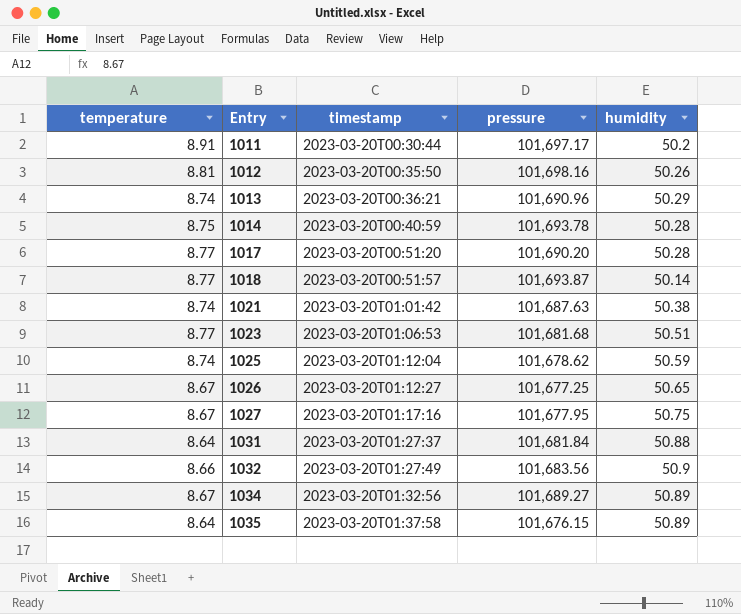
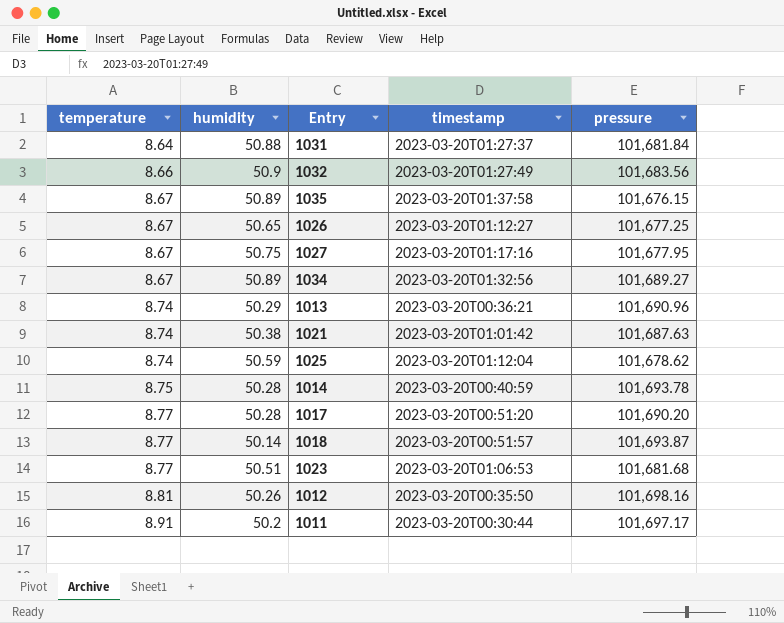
row order: Entry ascending -> temperature ascending
column humidity | position: 5 -> 2
1035 | temperature: 8.64 -> 8.67

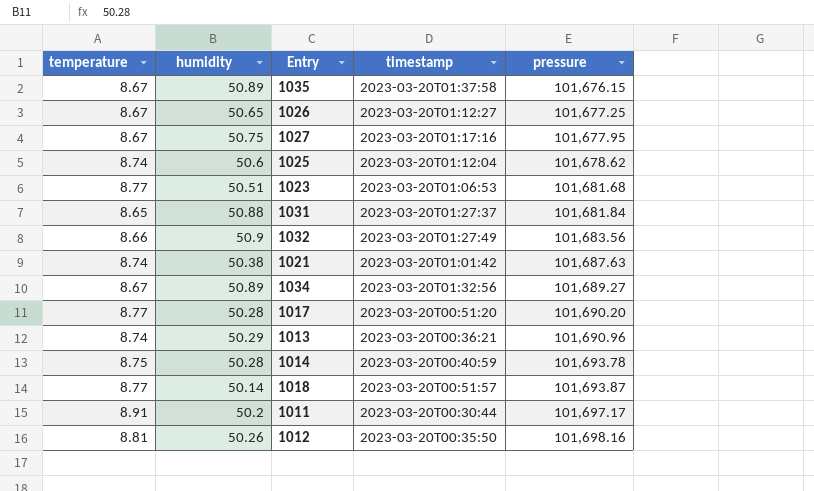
row order: temperature ascending -> pressure ascending
1025 | humidity: 50.59 -> 50.6
1031 | temperature: 8.64 -> 8.65

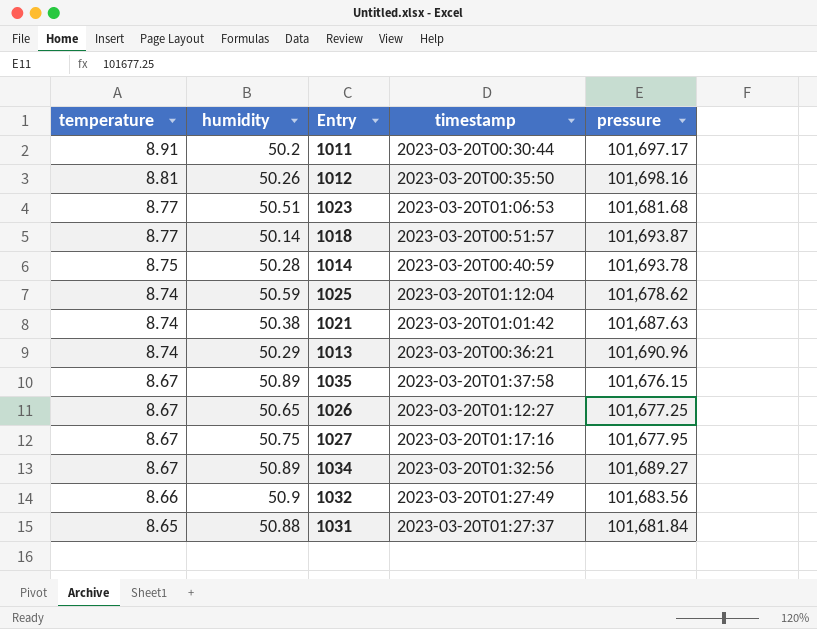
row order: pressure ascending -> temperature descending
row 1017: 8.77 | 50.28 | 2023-03-20T00:51:20 | 101,690.20 -> none
1025 | humidity: 50.6 -> 50.59

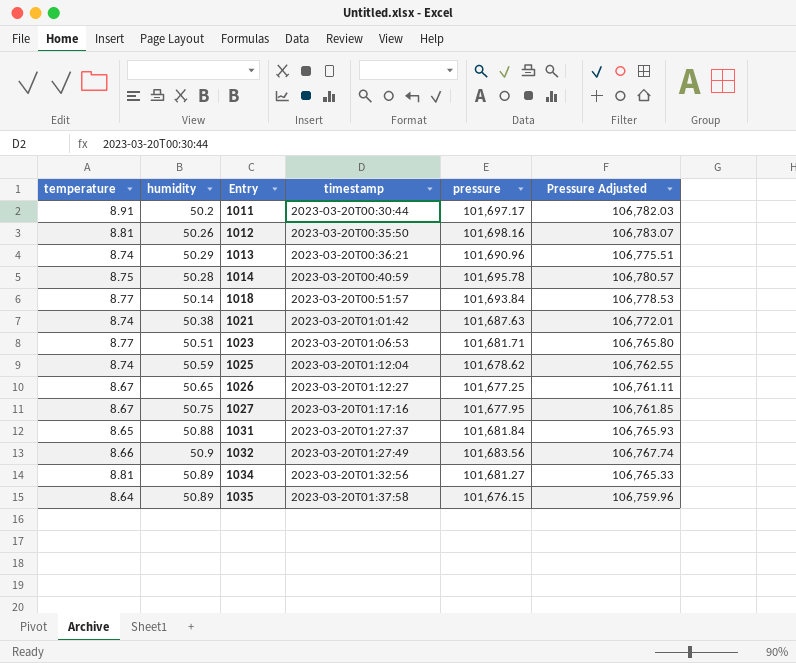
row order: temperature descending -> Entry ascending
column Pressure Adjusted | formula: none -> [pressure] * 1.05
1014 | pressure: 101,693.78 -> 101,695.78
1018 | pressure: 101,693.87 -> 101,693.84
1023 | pressure: 101,681.68 -> 101,681.71
1034 | temperature: 8.67 -> 8.81
1034 | pressure: 101,689.27 -> 101,681.27
1035 | temperature: 8.67 -> 8.64

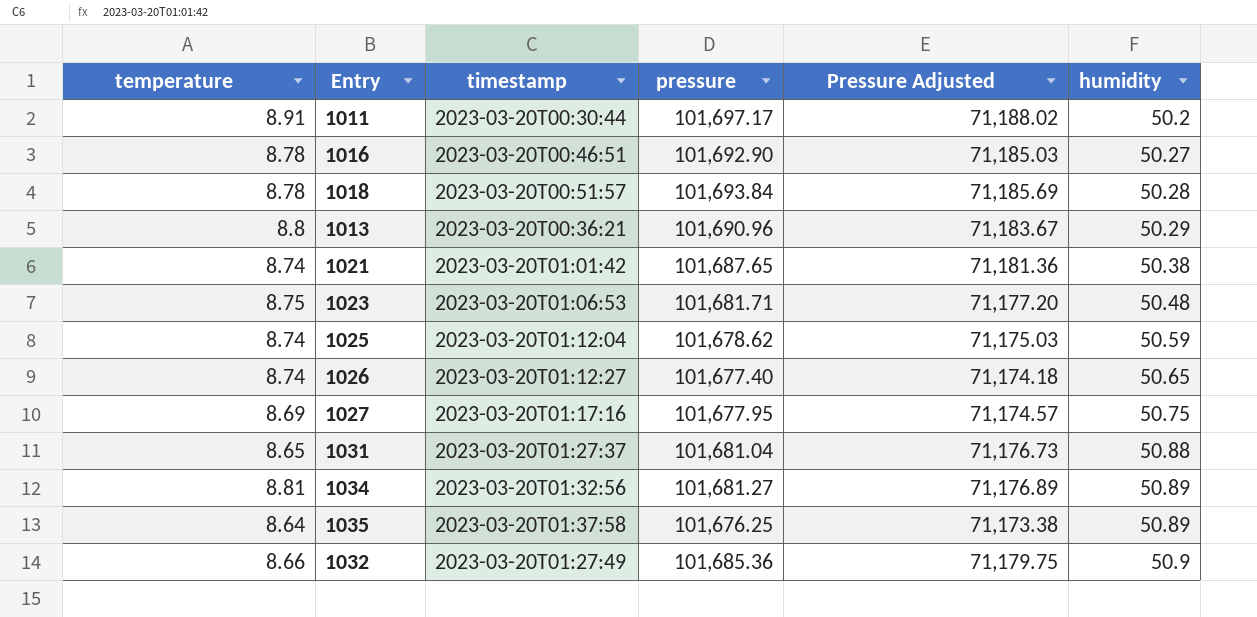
row order: Entry ascending -> humidity ascending
column Pressure Adjusted | formula: [pressure] * 1.05 -> [pressure] * 0.7
column humidity | position: 2 -> 6
row 1012: 8.81 | 50.26 | 2023-03-20T00:35:50 | 101,698.16 | 106,783.07 -> none
row 1014: 8.75 | 50.28 | 2023-03-20T00:40:59 | 101,695.78 | 106,780.57 -> none
row 1016: none -> 8.78 | 2023-03-20T00:46:51 | 101,692.90 | 71,185.03 | 50.27
1018 | temperature: 8.77 -> 8.78
1018 | humidity: 50.14 -> 50.28
1013 | temperature: 8.74 -> 8.8
1021 | pressure: 101,687.63 -> 101,687.65
1023 | temperature: 8.77 -> 8.75
1023 | humidity: 50.51 -> 50.48
1026 | temperature: 8.67 -> 8.74
1026 | pressure: 101,677.25 -> 101,677.40
1027 | temperature: 8.67 -> 8.69
1031 | pressure: 101,681.84 -> 101,681.04
1035 | pressure: 101,676.15 -> 101,676.25
1032 | pressure: 101,683.56 -> 101,685.36

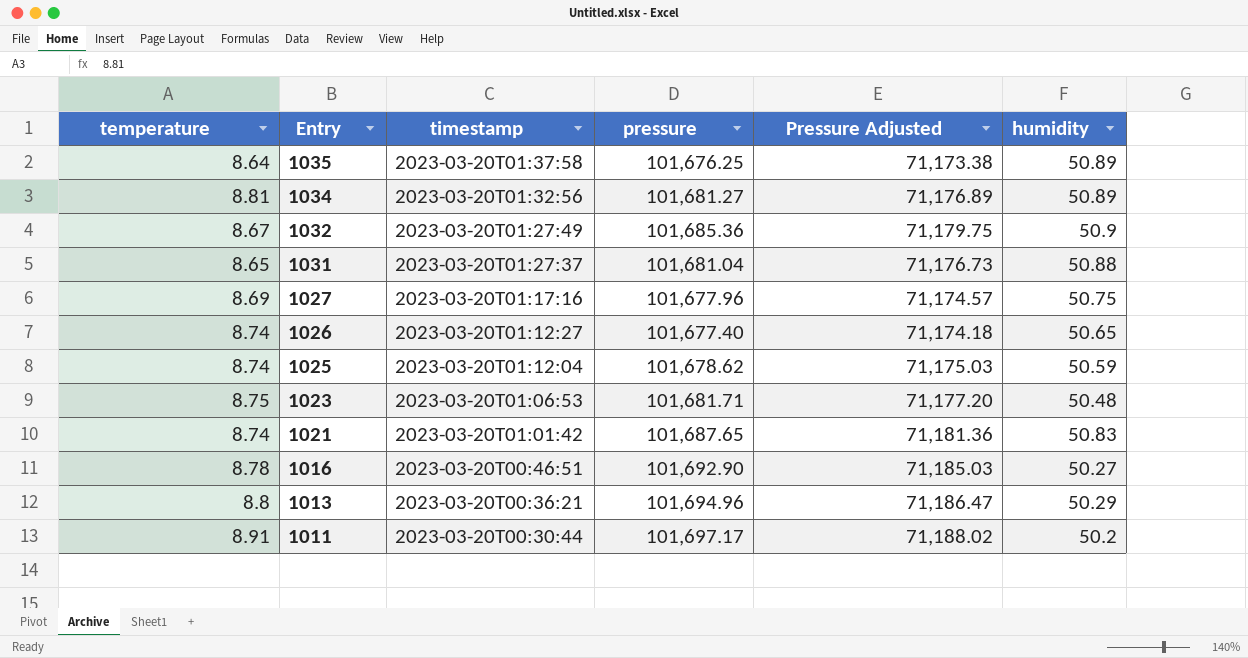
row order: humidity ascending -> Entry descending
row 1018: 8.78 | 2023-03-20T00:51:57 | 101,693.84 | 71,185.69 | 50.28 -> none
1032 | temperature: 8.66 -> 8.67
1027 | pressure: 101,677.95 -> 101,677.96
1021 | humidity: 50.38 -> 50.83
1013 | pressure: 101,690.96 -> 101,694.96
1013 | Pressure Adjusted: 71,183.67 -> 71,186.47

